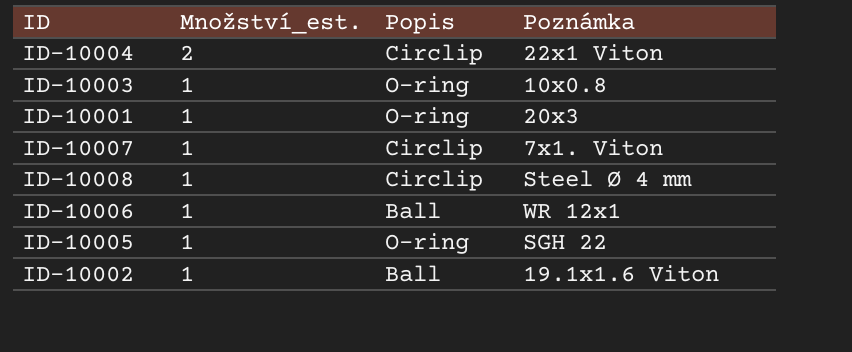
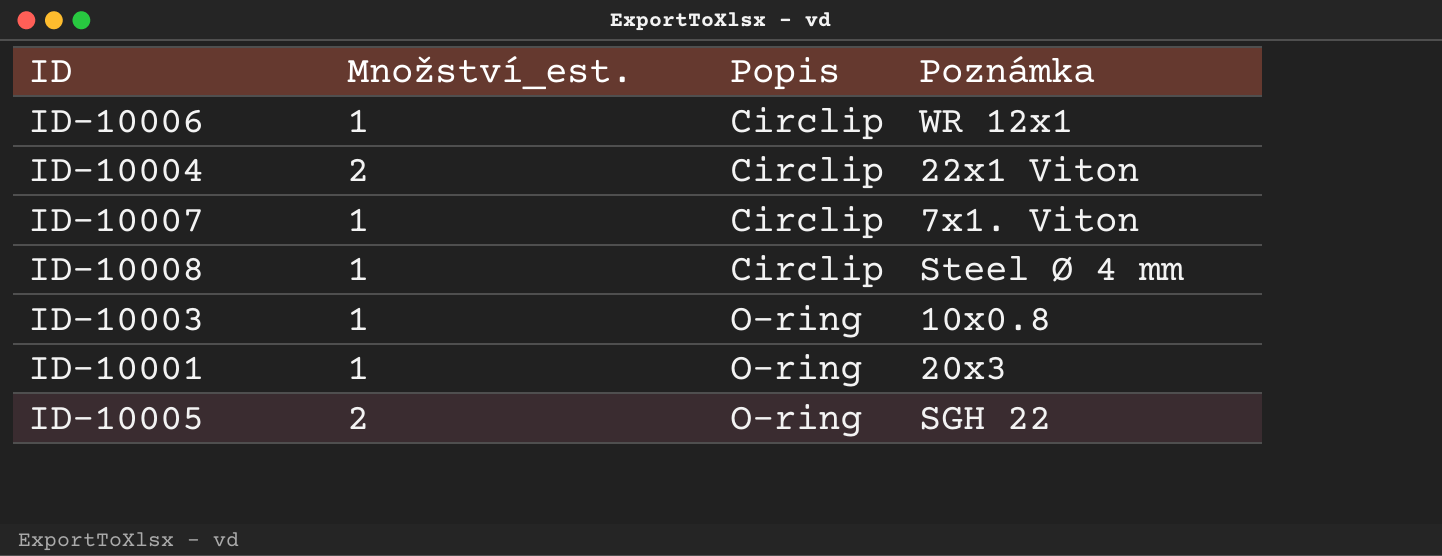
row order: Množství_est. descending -> Popis ascending
row ID-10002: 1 | Ball | 19.1x1.6 Viton -> none
ID-10006 | Popis: Ball -> Circlip
ID-10005 | Množství_est.: 1 -> 2

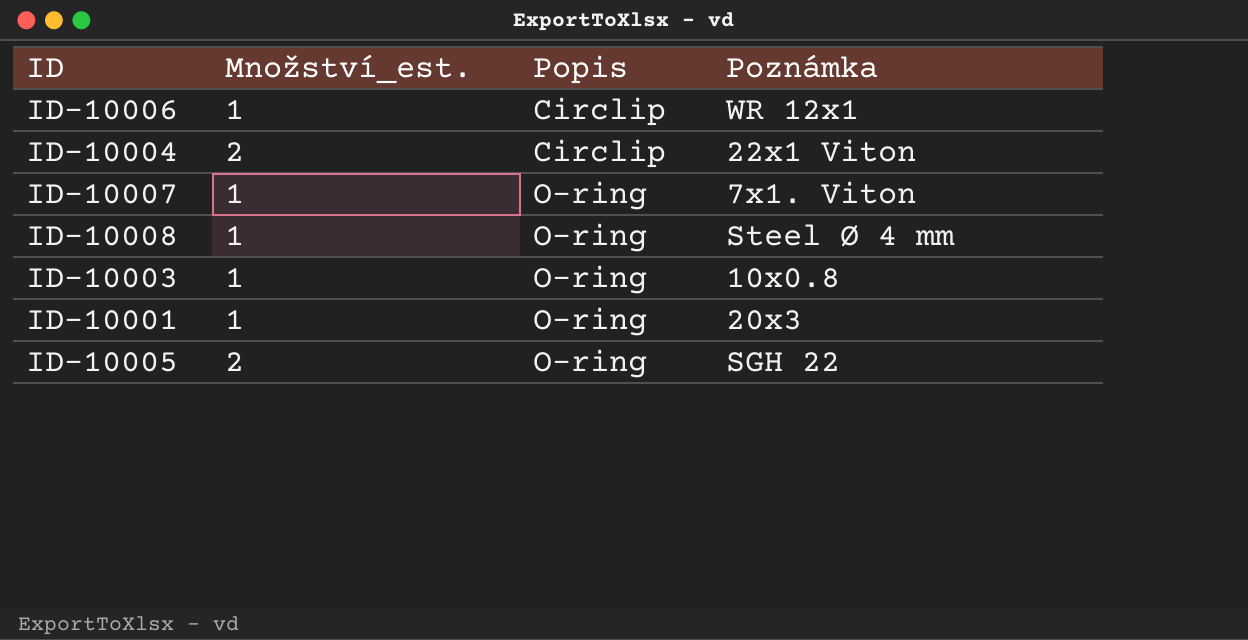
ID-10007 | Popis: Circlip -> O-ring
ID-10008 | Popis: Circlip -> O-ring

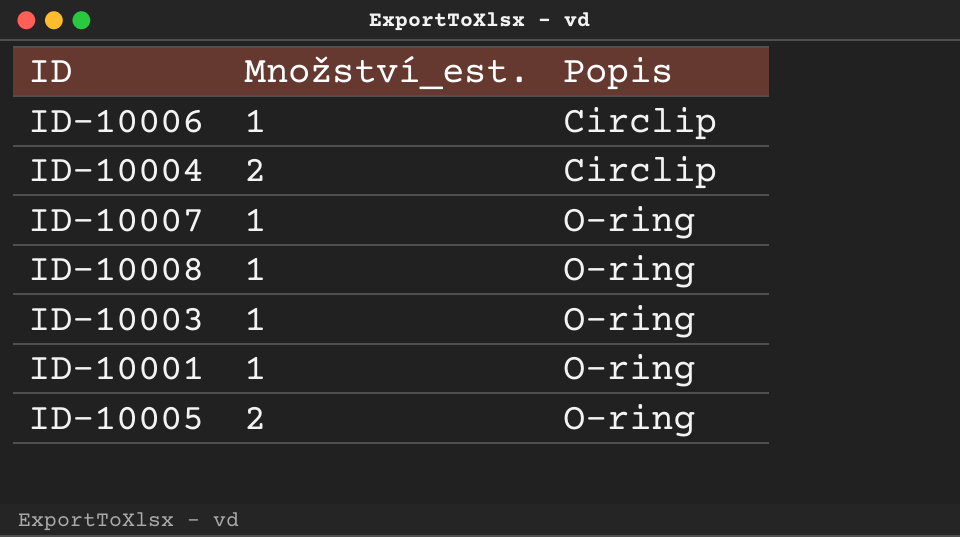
column Poznámka | position: 4 -> none

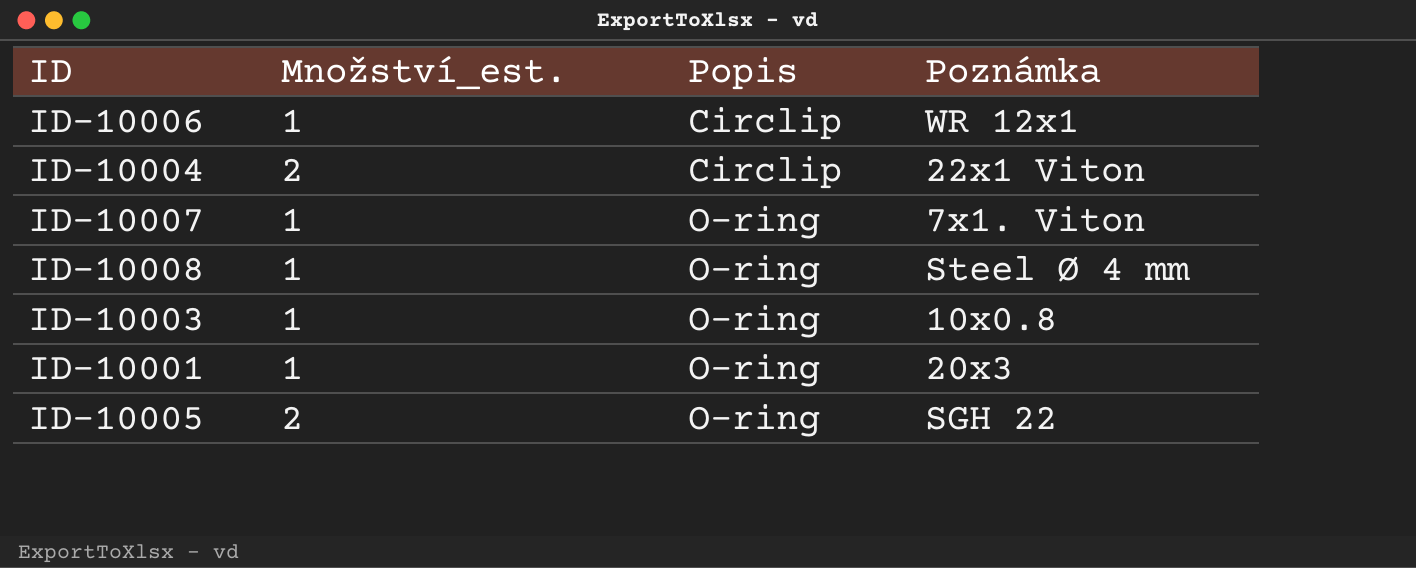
column Poznámka | position: none -> 4

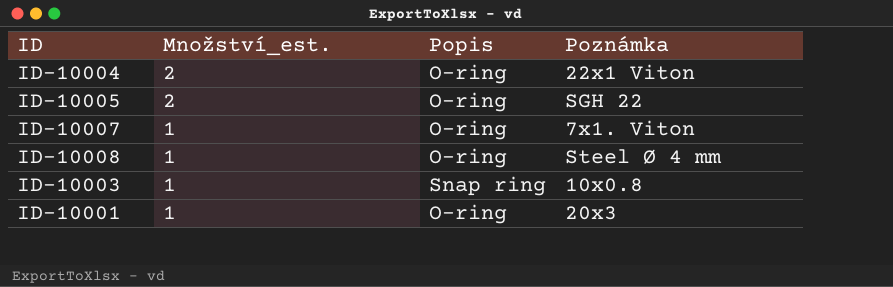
row order: Popis ascending -> Množství_est. descending
row ID-10006: 1 | Circlip | WR 12x1 -> none
ID-10004 | Popis: Circlip -> O-ring
ID-10003 | Popis: O-ring -> Snap ring

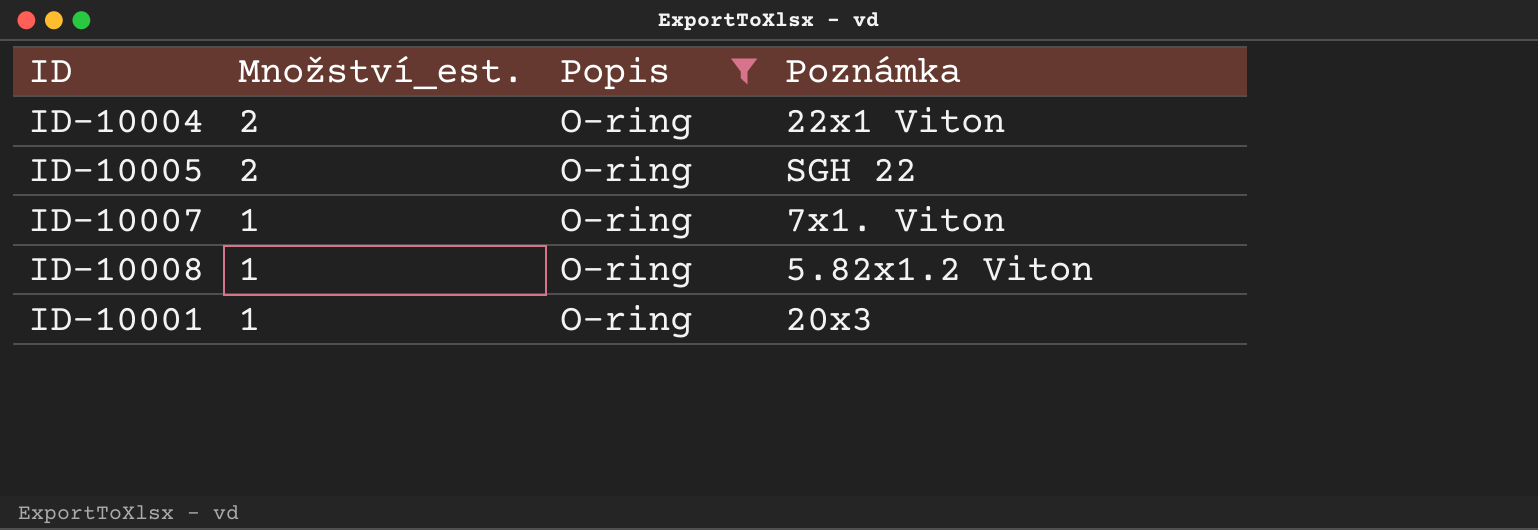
filter: none -> Popis = O-ring
ID-10008 | Poznámka: Steel Ø 4 mm -> 5.82x1.2 Viton

